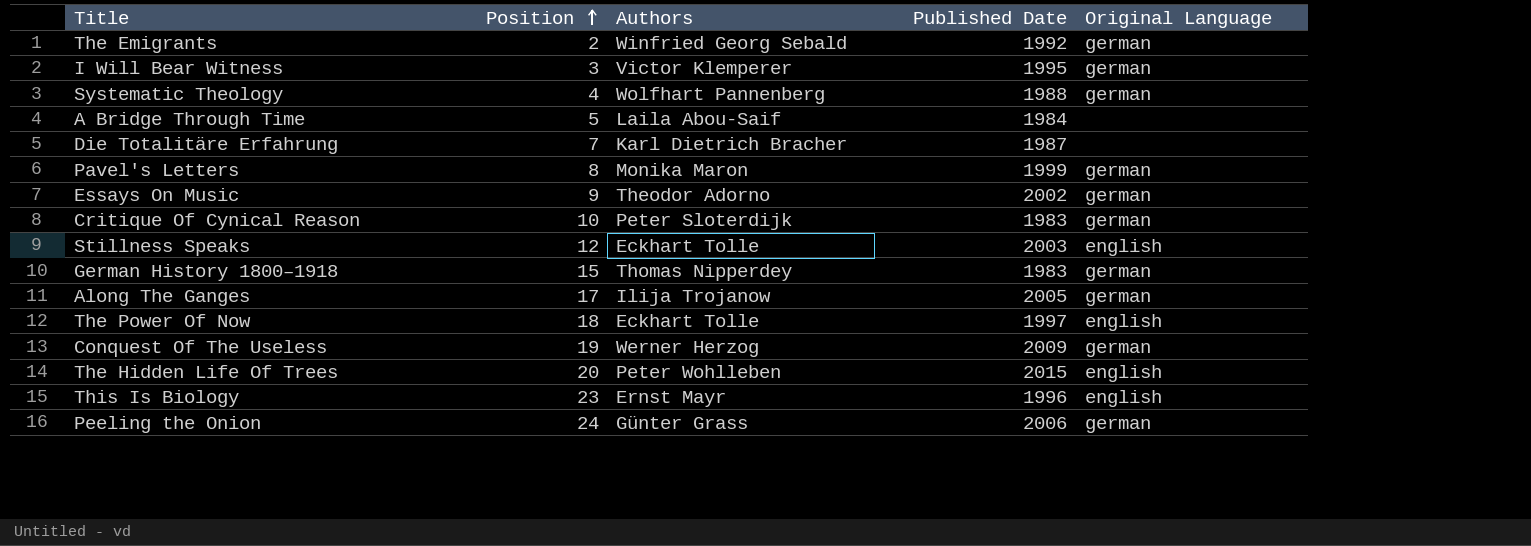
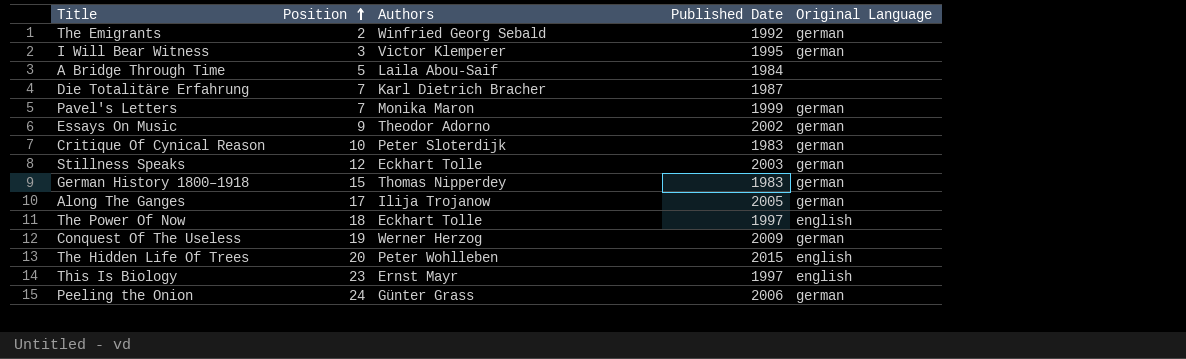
row Systematic Theology: 4 | Wolfhart Pannenberg | 1988 | german -> none
Pavel's Letters | Position: 8 -> 7
Stillness Speaks | Original Language: english -> german
This Is Biology | Published Date: 1996 -> 1997

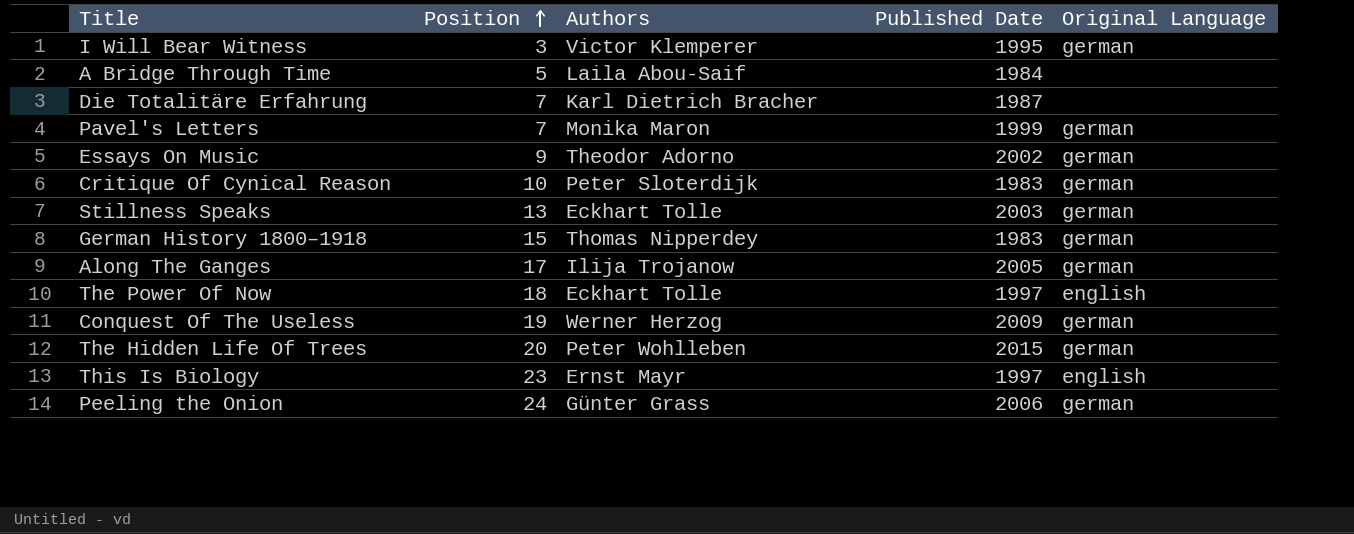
row The Emigrants: 2 | Winfried Georg Sebald | 1992 | german -> none
Stillness Speaks | Position: 12 -> 13
The Hidden Life Of Trees | Original Language: english -> german

